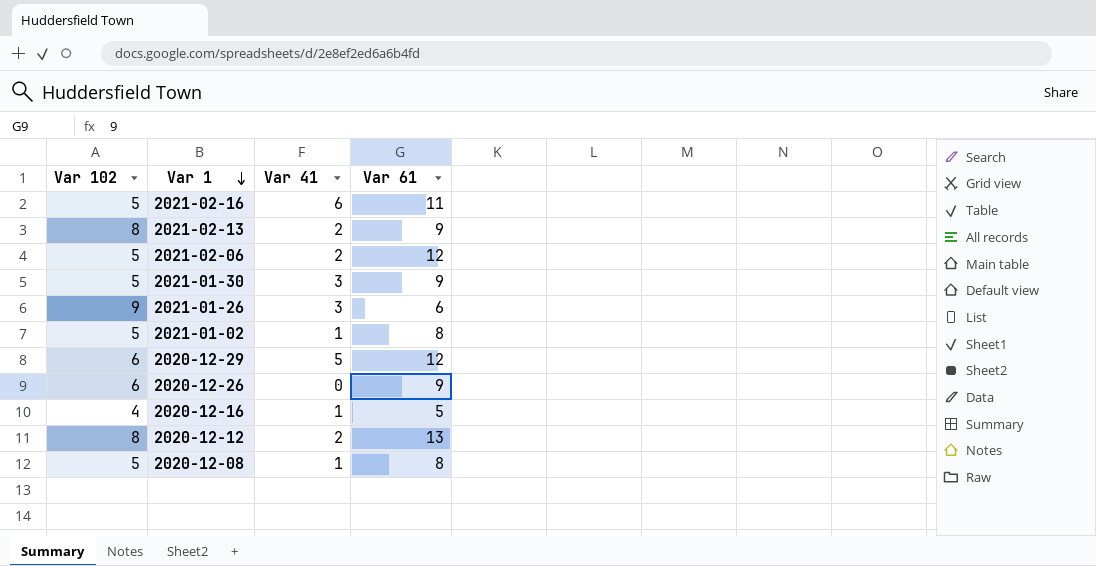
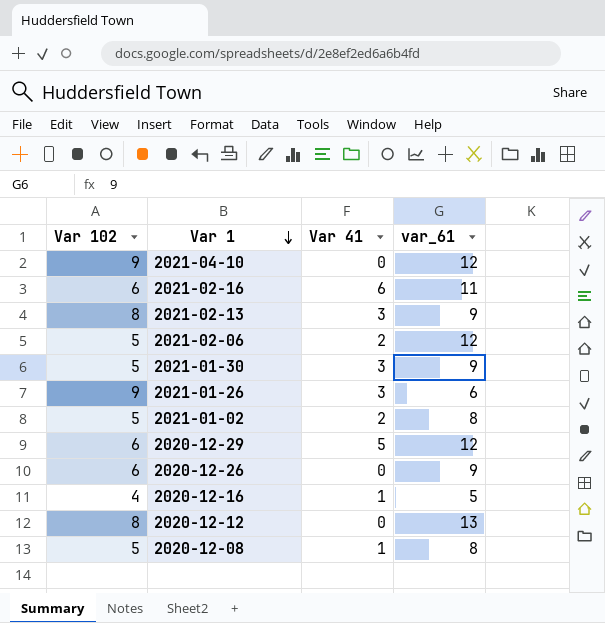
column name: Var 61 -> var_61
row 2021-04-10: none -> 9 | 0 | 12
2021-02-16 | Var 102: 5 -> 6
2021-02-13 | Var 41: 2 -> 3
2021-01-02 | Var 41: 1 -> 2
2020-12-12 | Var 41: 2 -> 0

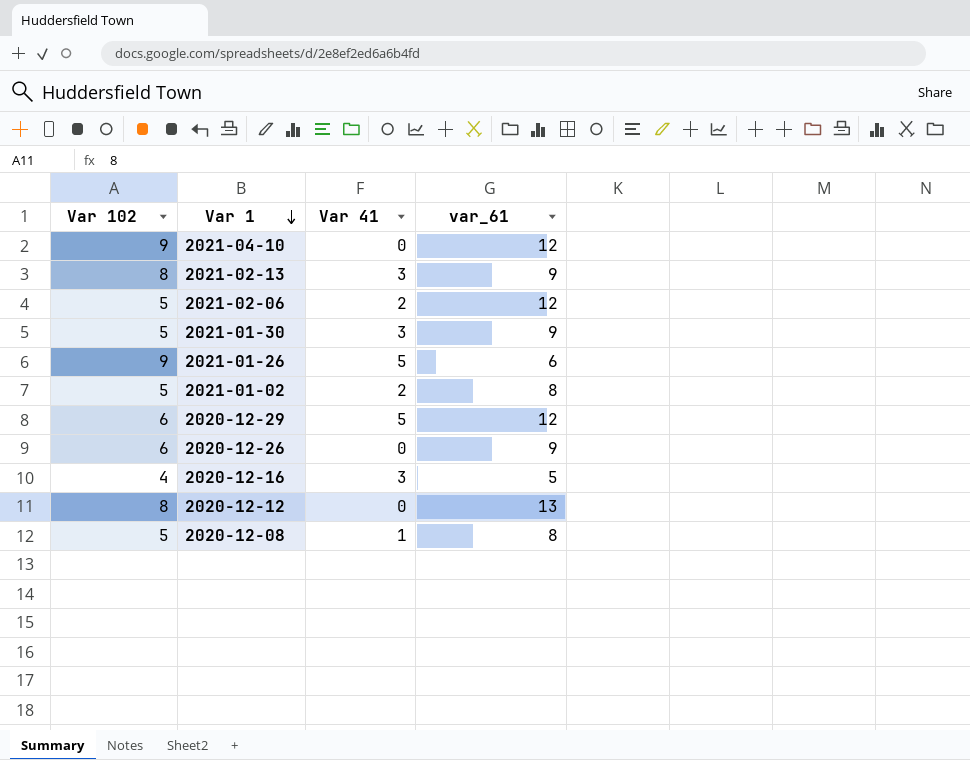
row 2021-02-16: 6 | 6 | 11 -> none
2021-01-26 | Var 41: 3 -> 5
2020-12-16 | Var 41: 1 -> 3

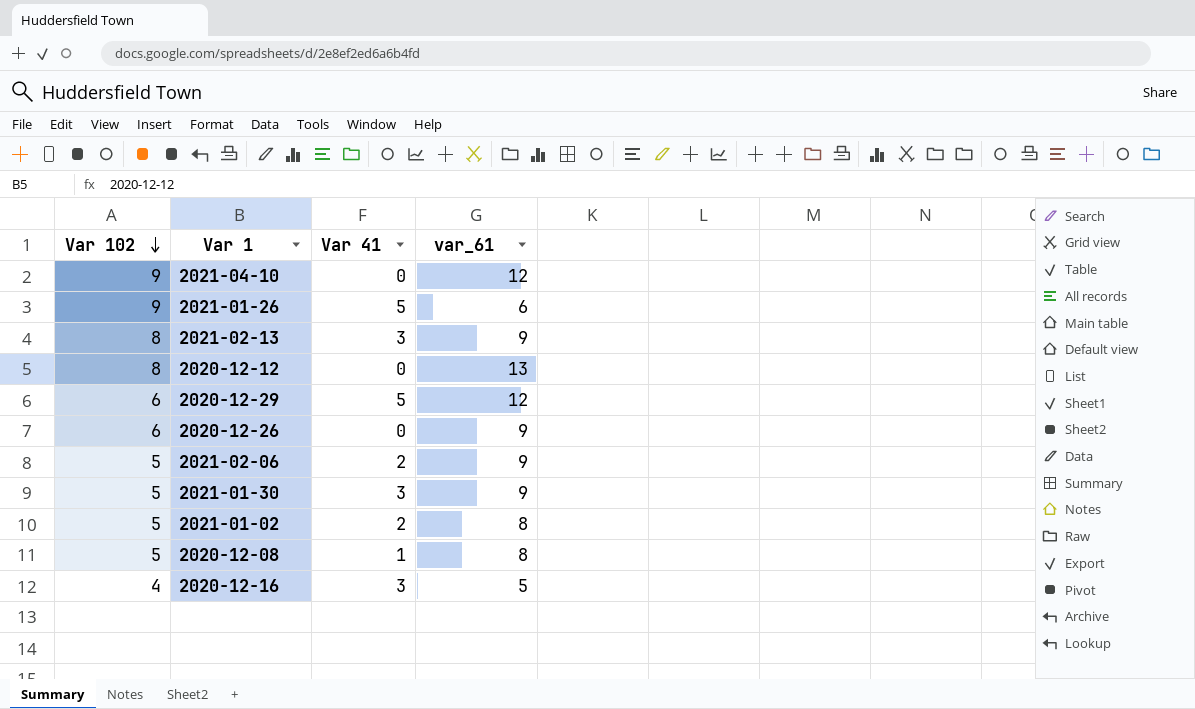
row order: Var 1 descending -> Var 102 descending
2021-02-06 | var_61: 12 -> 9

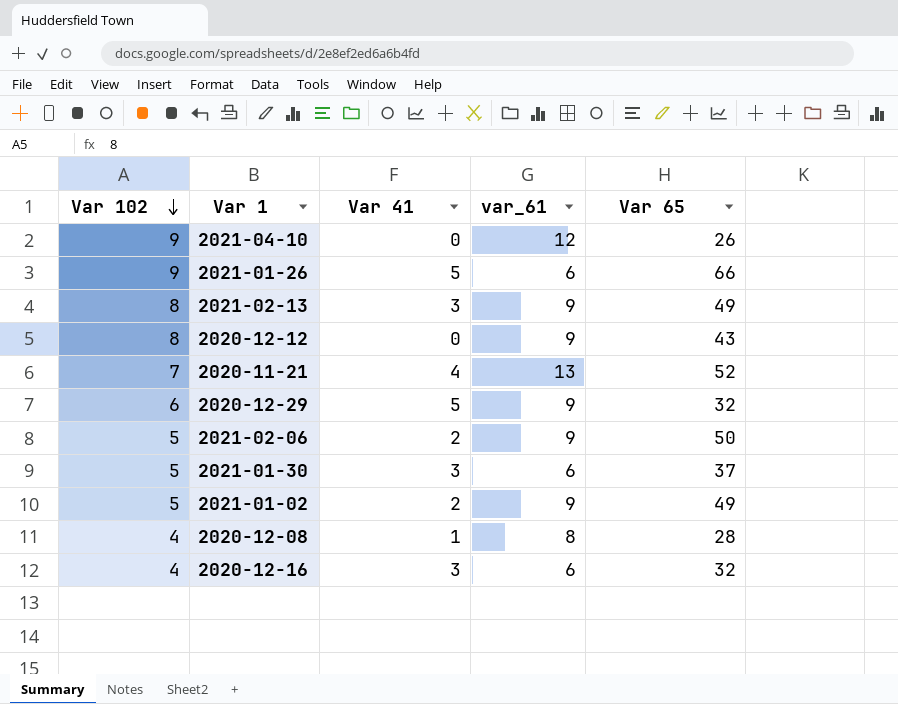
column Var 65 | position: none -> 5
row 2020-12-26: 6 | 0 | 9 -> none
2020-12-12 | var_61: 13 -> 9
row 2020-11-21: none -> 7 | 4 | 13 | 52
2020-12-29 | var_61: 12 -> 9
2021-01-30 | var_61: 9 -> 6
2021-01-02 | var_61: 8 -> 9
2020-12-08 | Var 102: 5 -> 4
2020-12-16 | var_61: 5 -> 6

